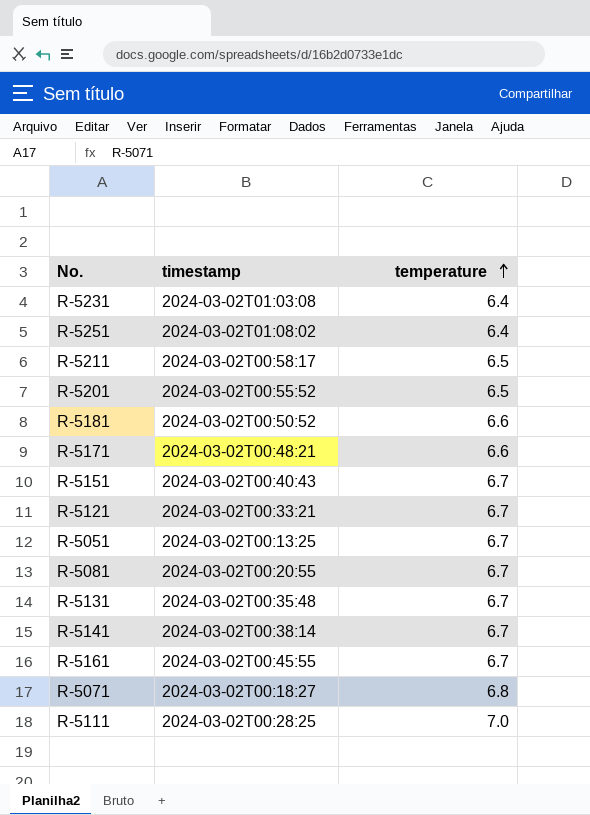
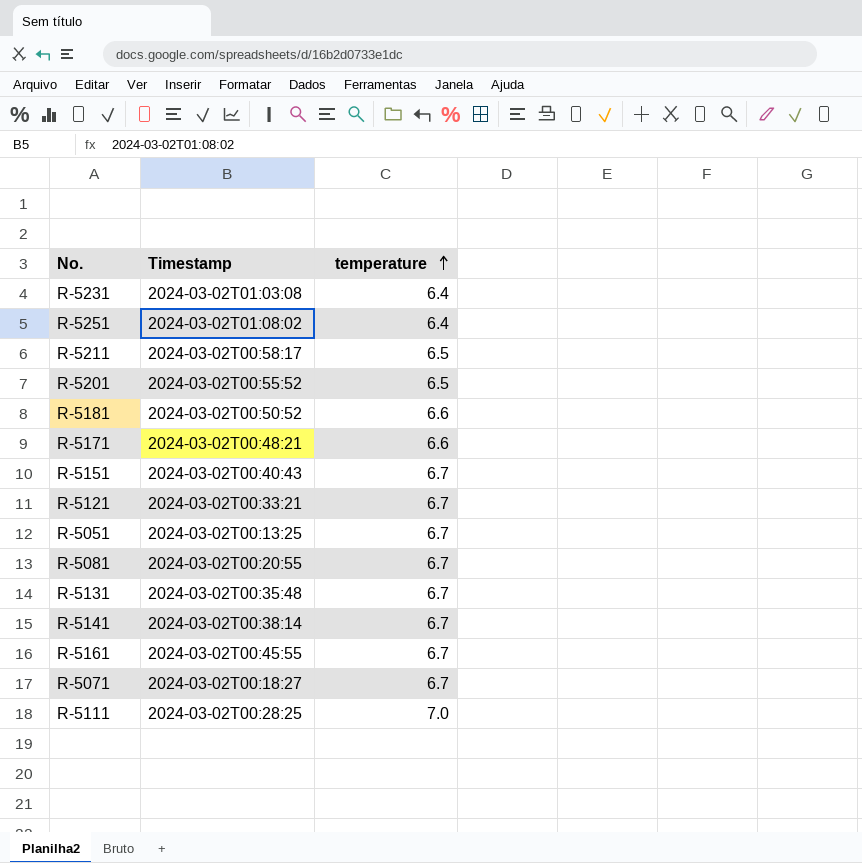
column name: timestamp -> Timestamp
R-5071 | temperature: 6.8 -> 6.7

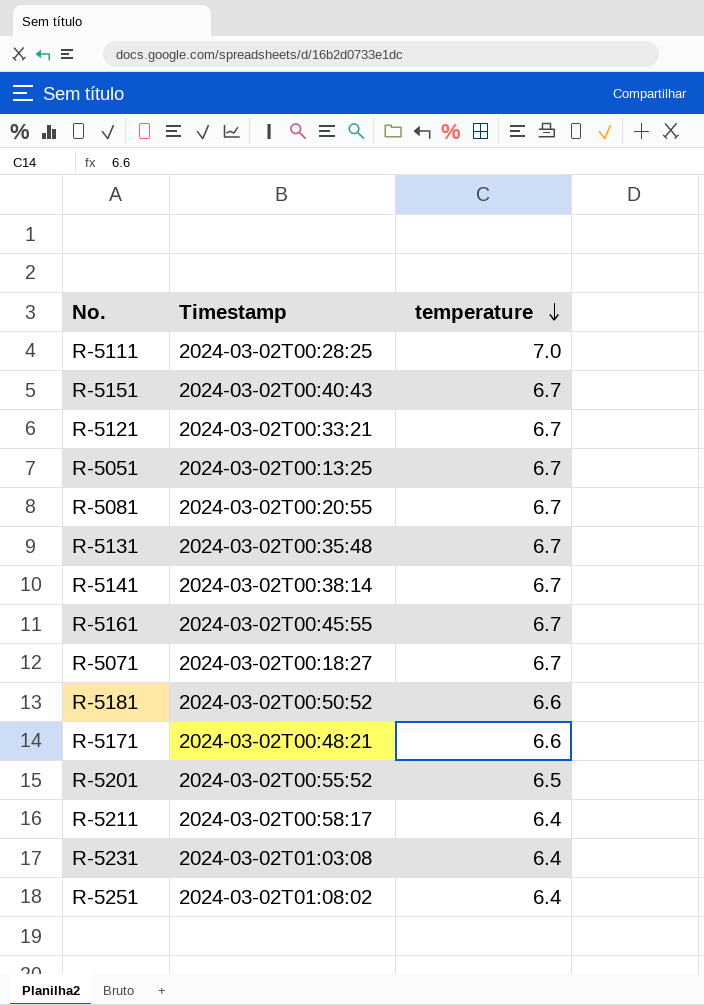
row order: temperature ascending -> temperature descending
R-5211 | temperature: 6.5 -> 6.4

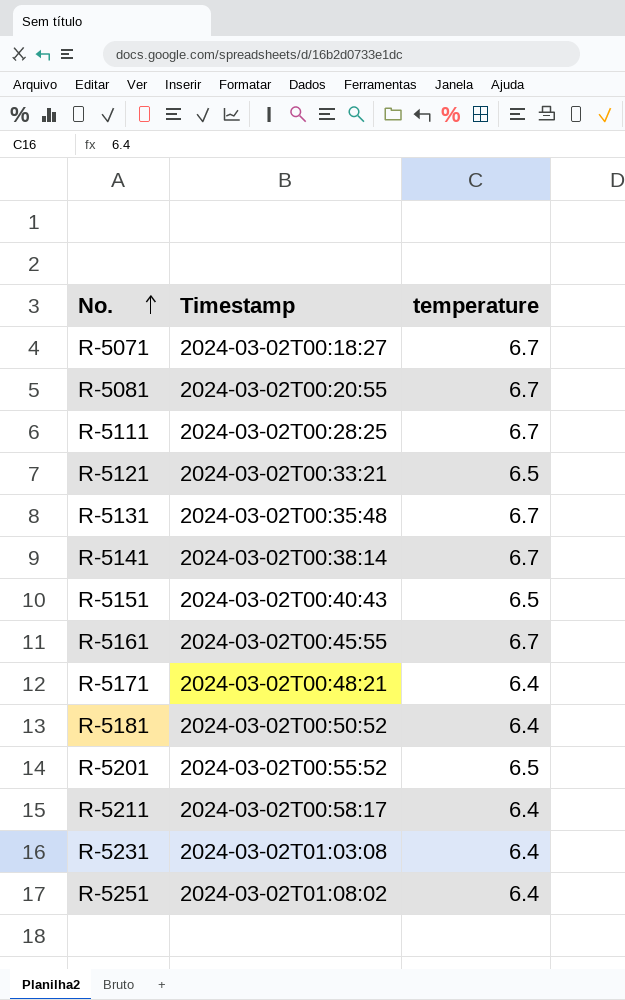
row order: temperature descending -> No. ascending
row R-5051: 2024-03-02T00:13:25 | 6.7 -> none
R-5111 | temperature: 7.0 -> 6.7
R-5121 | temperature: 6.7 -> 6.5
R-5151 | temperature: 6.7 -> 6.5
R-5171 | temperature: 6.6 -> 6.4
R-5181 | temperature: 6.6 -> 6.4

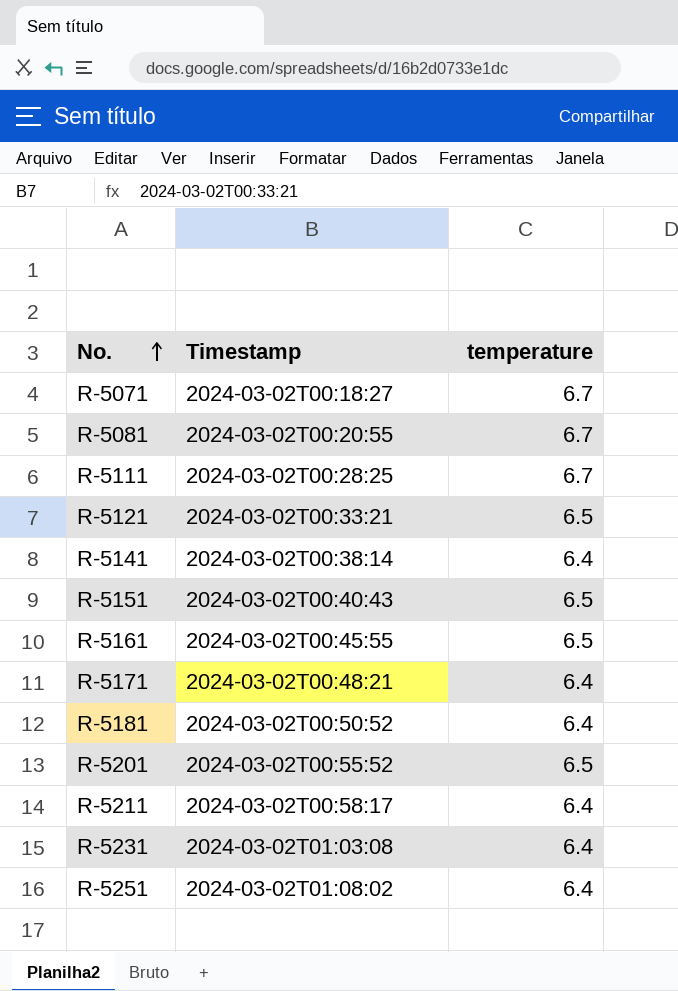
row R-5131: 2024-03-02T00:35:48 | 6.7 -> none
R-5141 | temperature: 6.7 -> 6.4
R-5161 | temperature: 6.7 -> 6.5

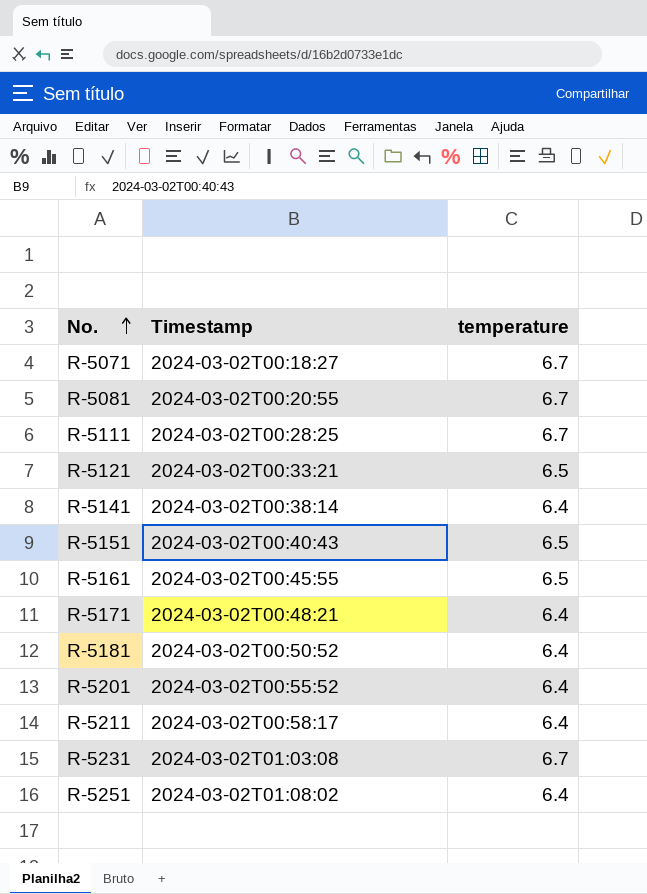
R-5201 | temperature: 6.5 -> 6.4
R-5231 | temperature: 6.4 -> 6.7

